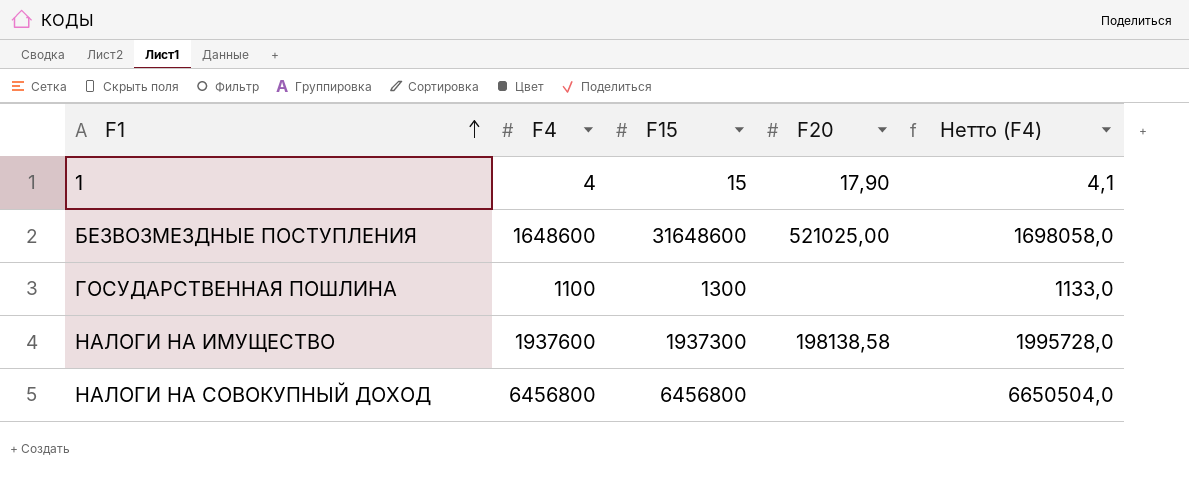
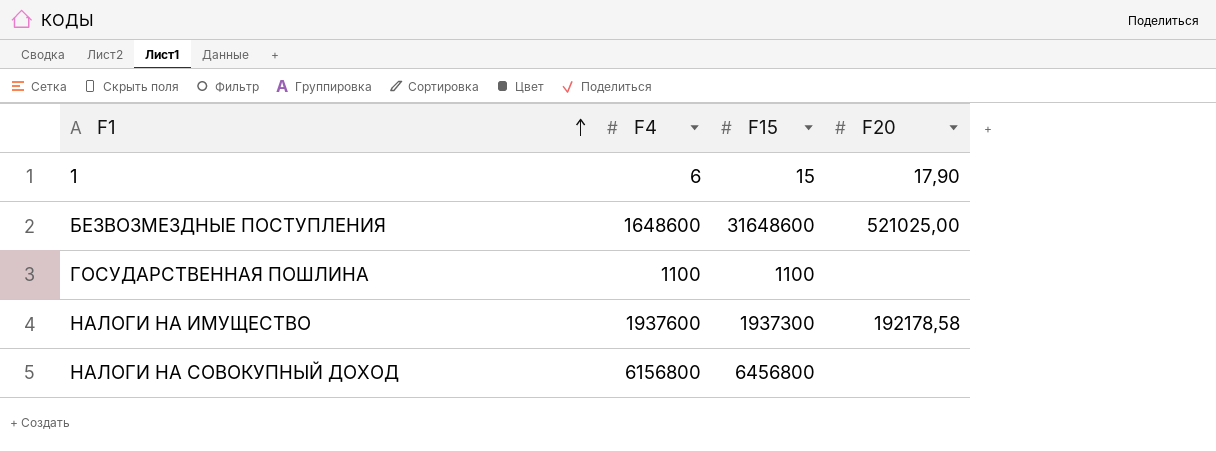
column Нетто (F4) | formula: [F4] * 1,03 -> none
1 | F4: 4 -> 6
ГОСУДАРСТВЕННАЯ ПОШЛИНА | F15: 1300 -> 1100
НАЛОГИ НА ИМУЩЕСТВО | F20: 198138,58 -> 192178,58
НАЛОГИ НА СОВОКУПНЫЙ ДОХОД | F4: 6456800 -> 6156800

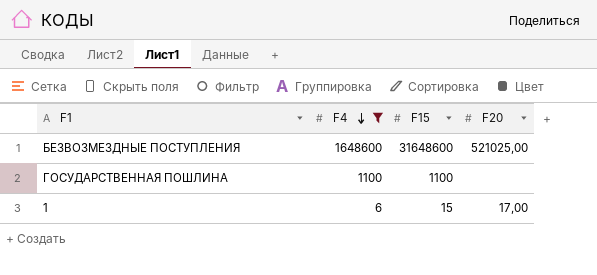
filter: none -> F4 <= 1648600
row order: F1 ascending -> F4 descending
1 | F20: 17,90 -> 17,00

